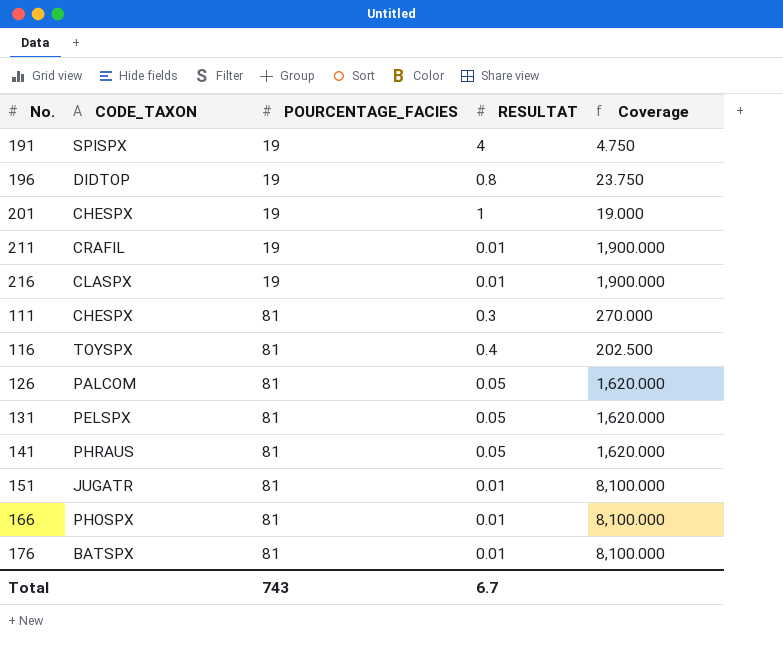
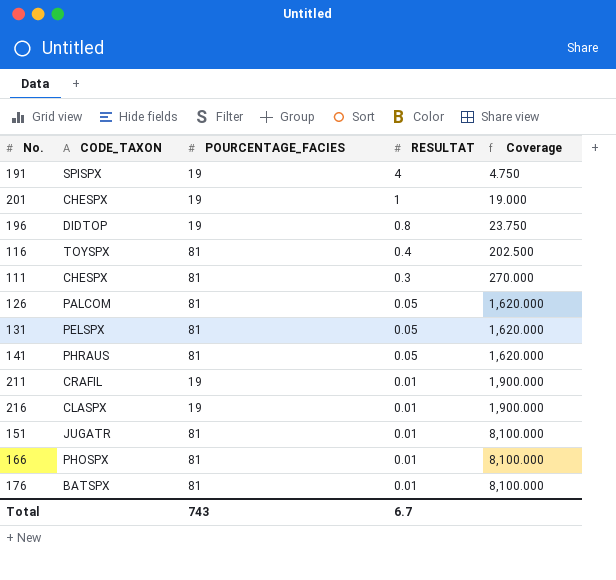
row order: POURCENTAGE_FACIES ascending -> RESULTAT descending

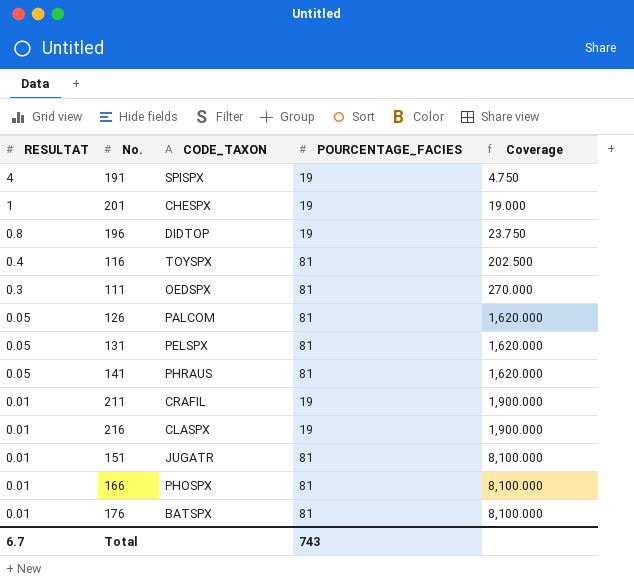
column RESULTAT | position: 4 -> 1
111 | CODE_TAXON: CHESPX -> OEDSPX

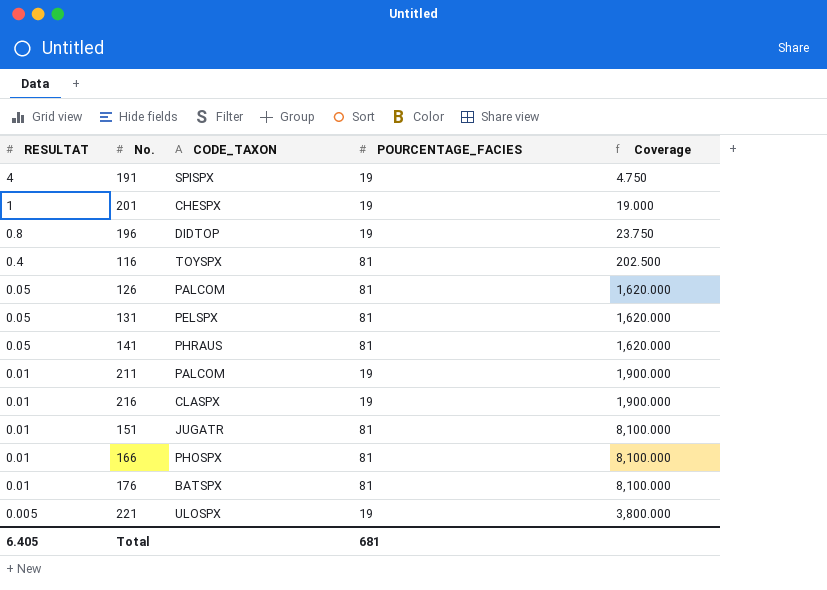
row 111: 0.3 | OEDSPX | 81 | 270.000 -> none
211 | CODE_TAXON: CRAFIL -> PALCOM
row 221: none -> 0.005 | ULOSPX | 19 | 3,800.000
Total | RESULTAT: 6.7 -> 6.405
Total | POURCENTAGE_FACIES: 743 -> 681

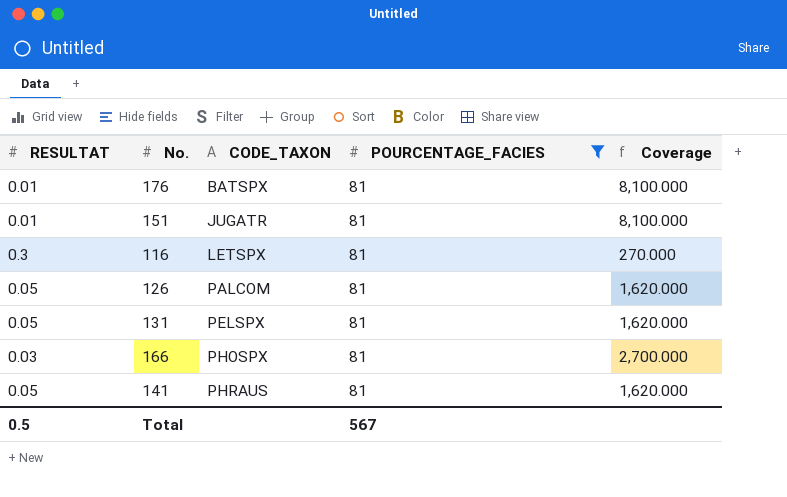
filter: none -> POURCENTAGE_FACIES = 81
row order: RESULTAT descending -> CODE_TAXON ascending
116 | RESULTAT: 0.4 -> 0.3
116 | CODE_TAXON: TOYSPX -> LETSPX
116 | Coverage: 202.500 -> 270.000
166 | RESULTAT: 0.01 -> 0.03
166 | Coverage: 8,100.000 -> 2,700.000
Total | RESULTAT: 6.405 -> 0.5
Total | POURCENTAGE_FACIES: 681 -> 567

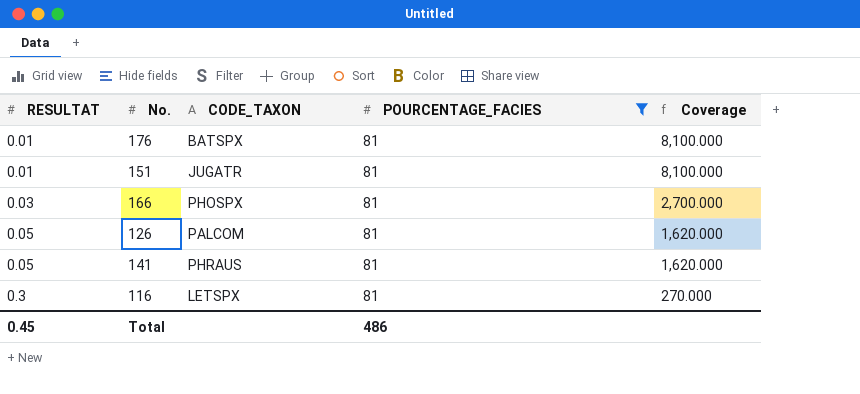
row order: CODE_TAXON ascending -> RESULTAT ascending
row 131: 0.05 | PELSPX | 81 | 1,620.000 -> none
Total | RESULTAT: 0.5 -> 0.45
Total | POURCENTAGE_FACIES: 567 -> 486

